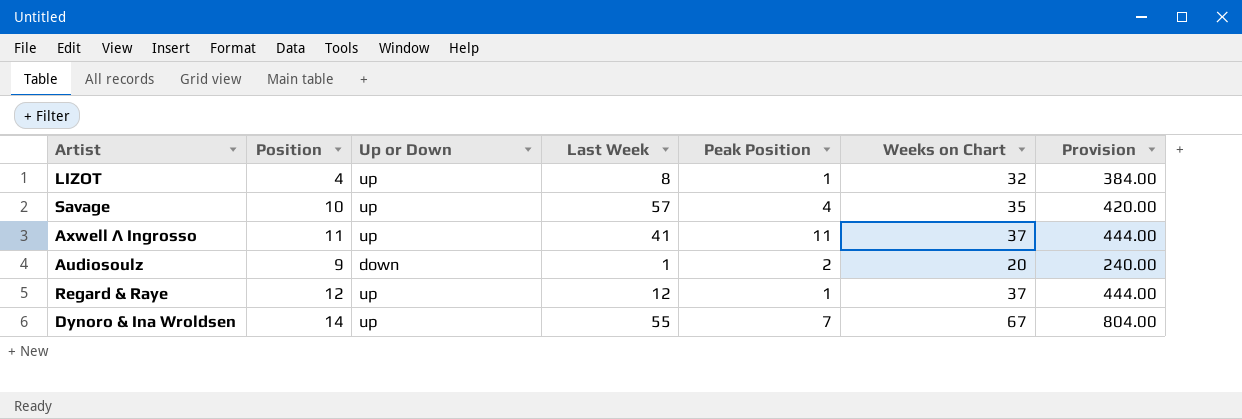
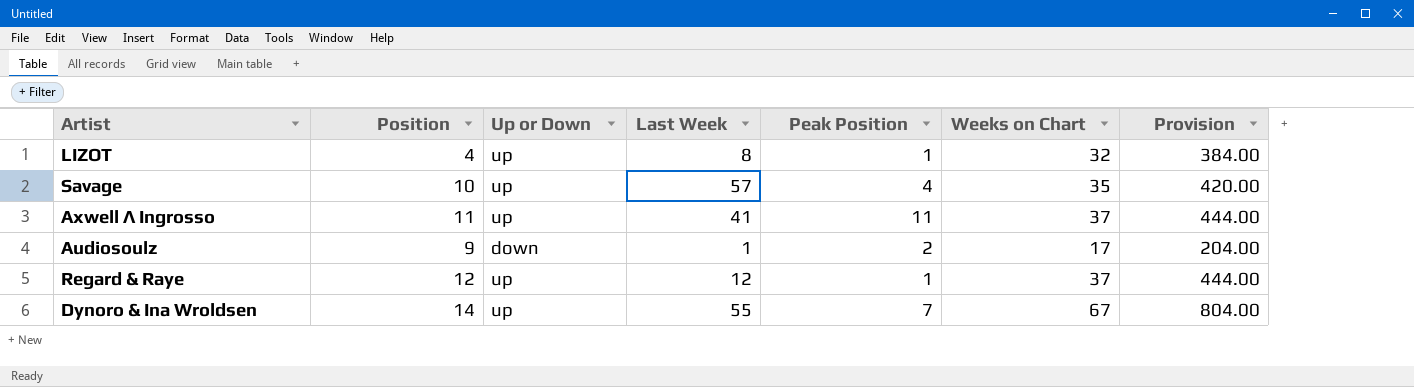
Audiosoulz | Weeks on Chart: 20 -> 17
Audiosoulz | Provision: 240.00 -> 204.00

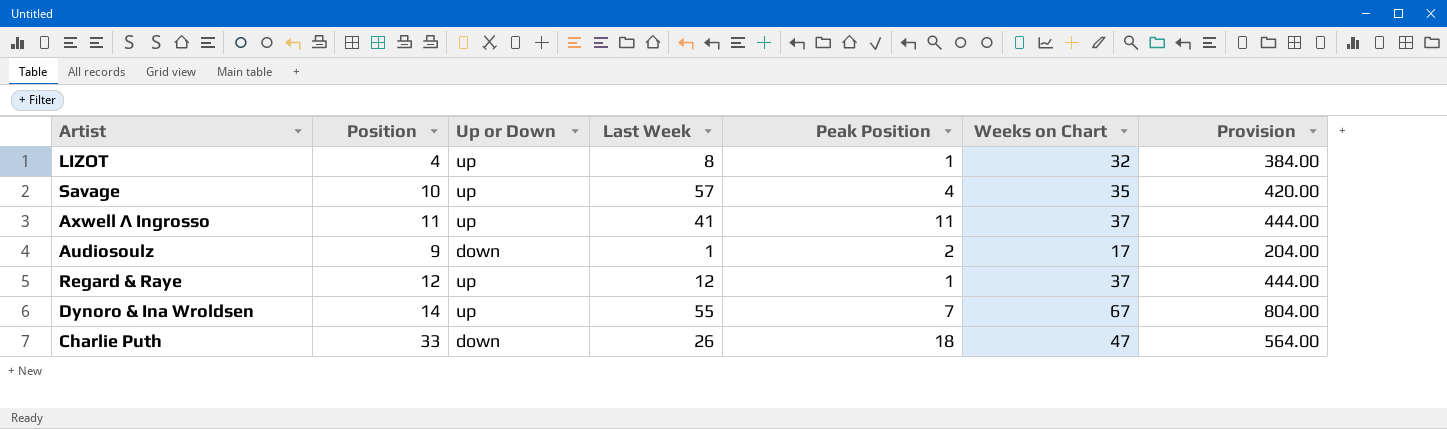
row Charlie Puth: none -> 33 | down | 26 | 18 | 47 | 564.00

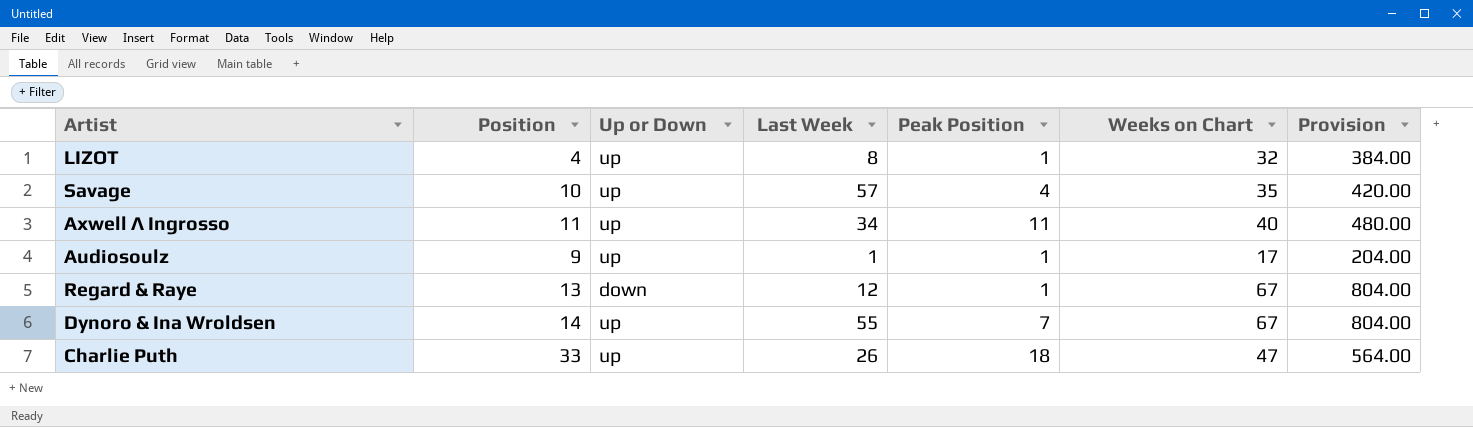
Axwell Λ Ingrosso | Last Week: 41 -> 34
Axwell Λ Ingrosso | Weeks on Chart: 37 -> 40
Axwell Λ Ingrosso | Provision: 444.00 -> 480.00
Audiosoulz | Up or Down: down -> up
Audiosoulz | Peak Position: 2 -> 1
Regard & Raye | Position: 12 -> 13
Regard & Raye | Up or Down: up -> down
Regard & Raye | Weeks on Chart: 37 -> 67
Regard & Raye | Provision: 444.00 -> 804.00
Charlie Puth | Up or Down: down -> up

